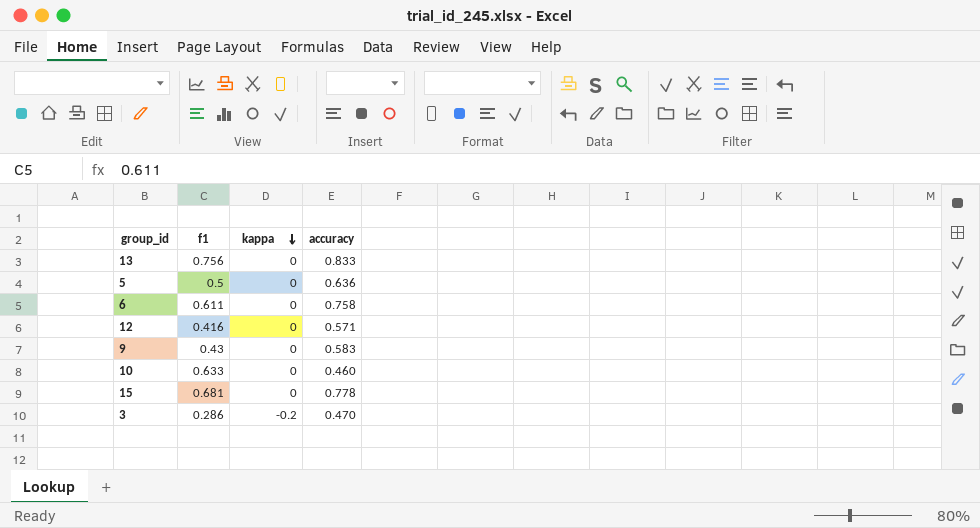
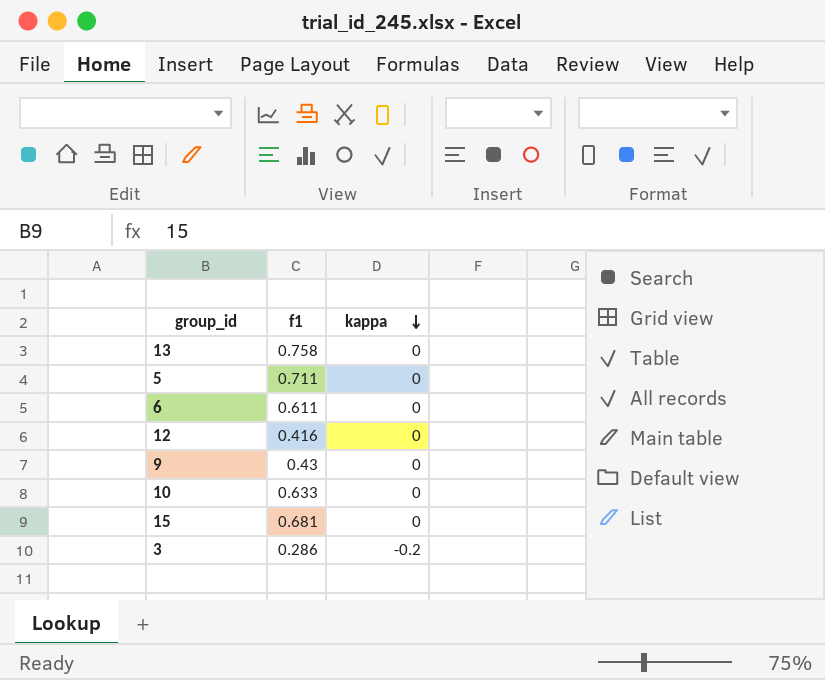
column accuracy | position: 4 -> none
13 | f1: 0.756 -> 0.758
5 | f1: 0.5 -> 0.711

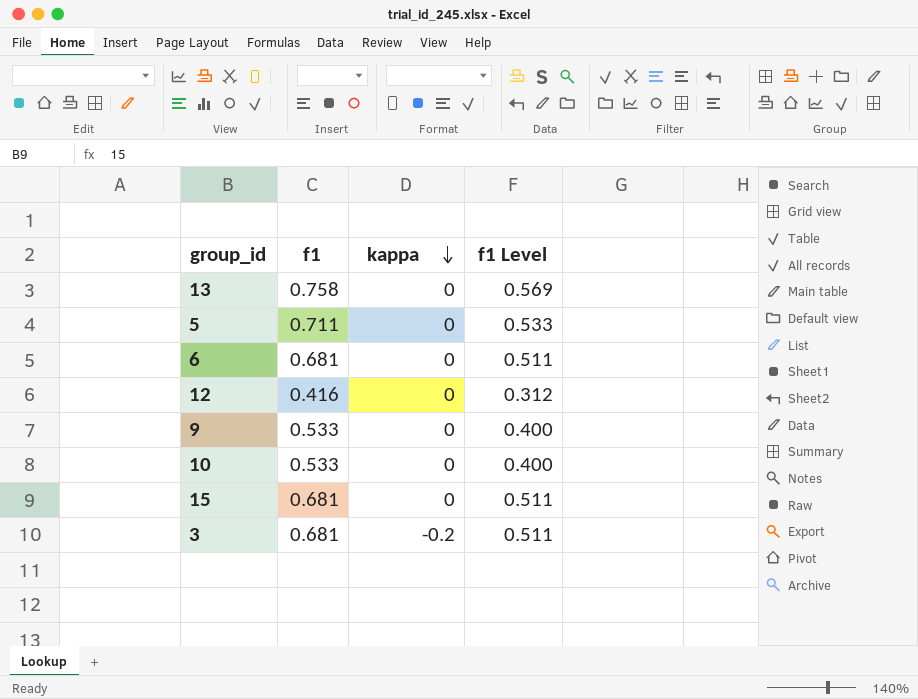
column f1 Level | formula: none -> [f1] * 0.75
6 | f1: 0.611 -> 0.681
9 | f1: 0.43 -> 0.533
10 | f1: 0.633 -> 0.533
3 | f1: 0.286 -> 0.681

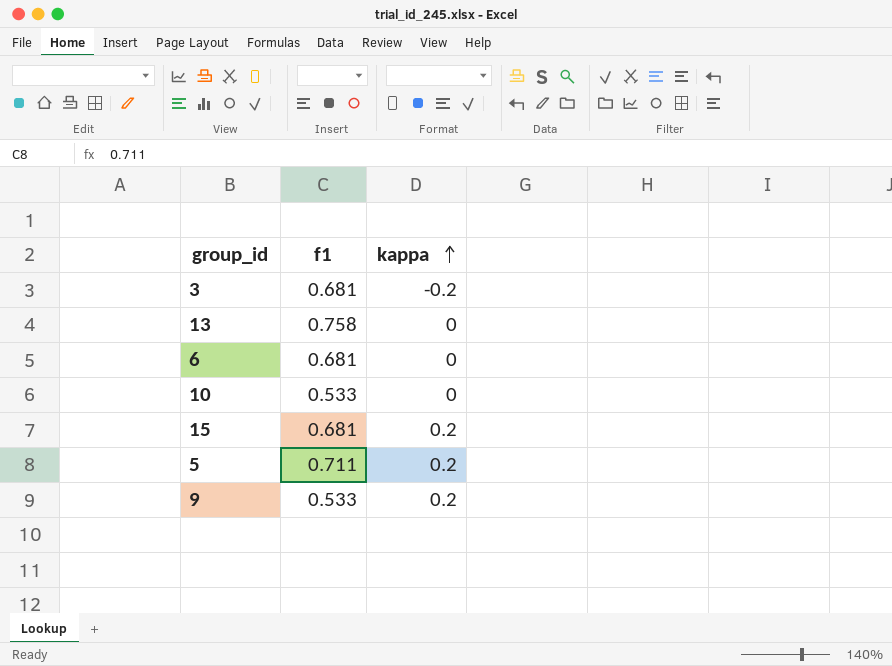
row order: kappa descending -> kappa ascending
column f1 Level | formula: [f1] * 0.75 -> none
row 12: 0.416 | 0 | 0.312 -> none
15 | kappa: 0 -> 0.2
5 | kappa: 0 -> 0.2
9 | kappa: 0 -> 0.2

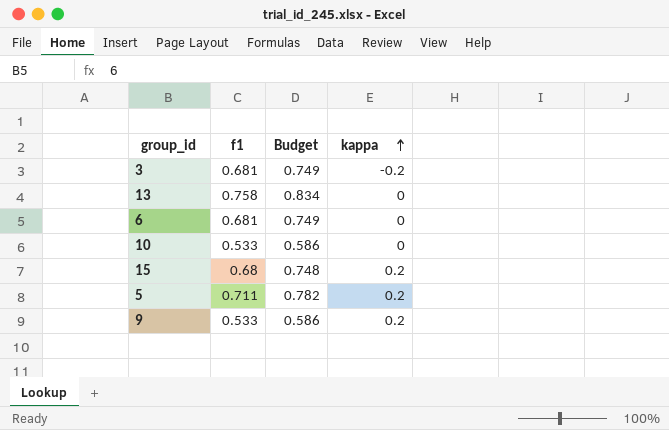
column Budget | formula: none -> [f1] * 1.1
15 | f1: 0.681 -> 0.68

